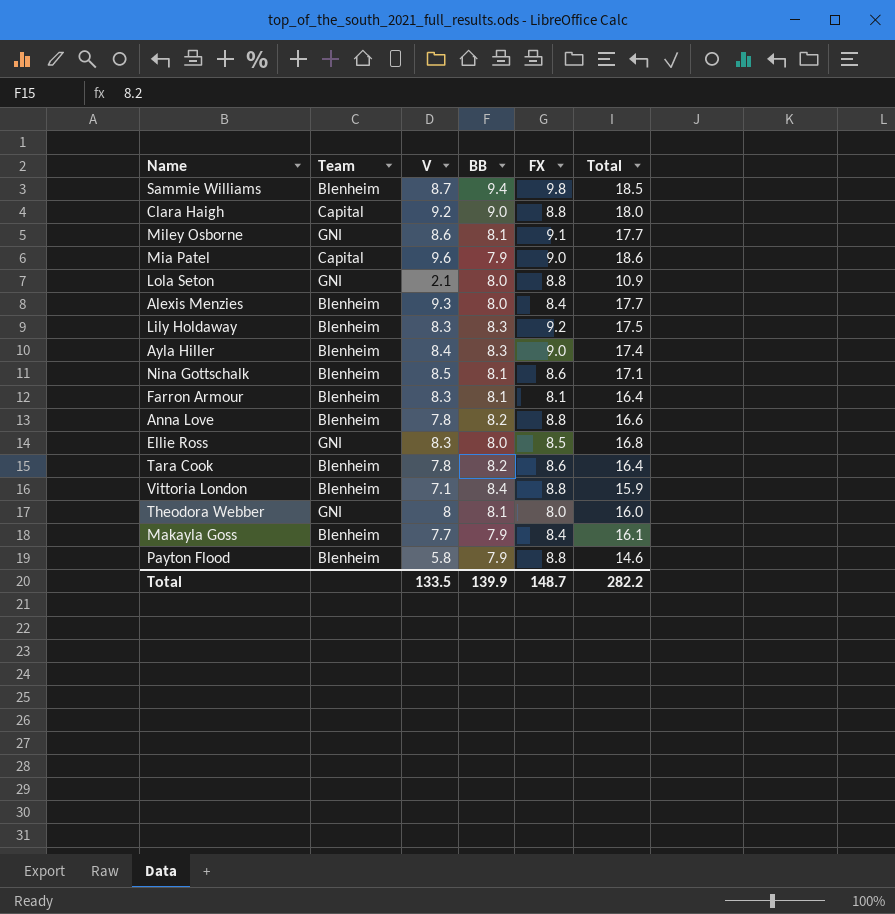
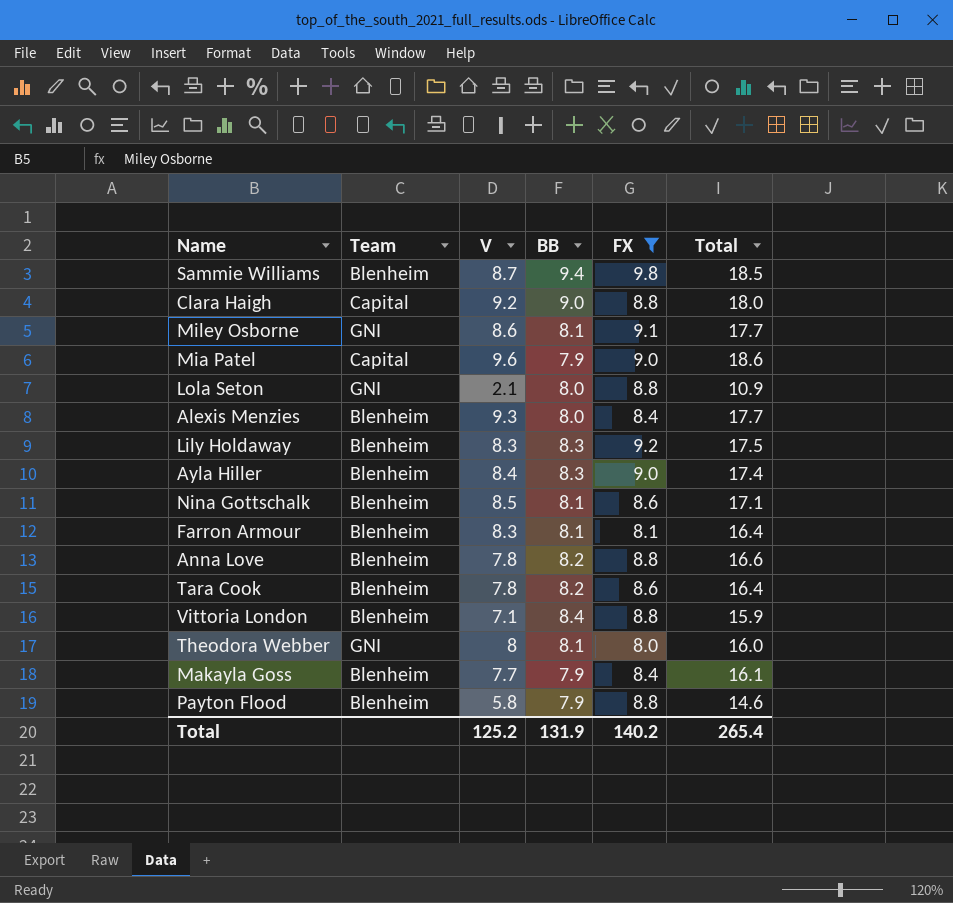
filter: none -> FX != 8.5
Total | V: 133.5 -> 125.2
Total | BB: 139.9 -> 131.9
Total | FX: 148.7 -> 140.2
Total | Total: 282.2 -> 265.4

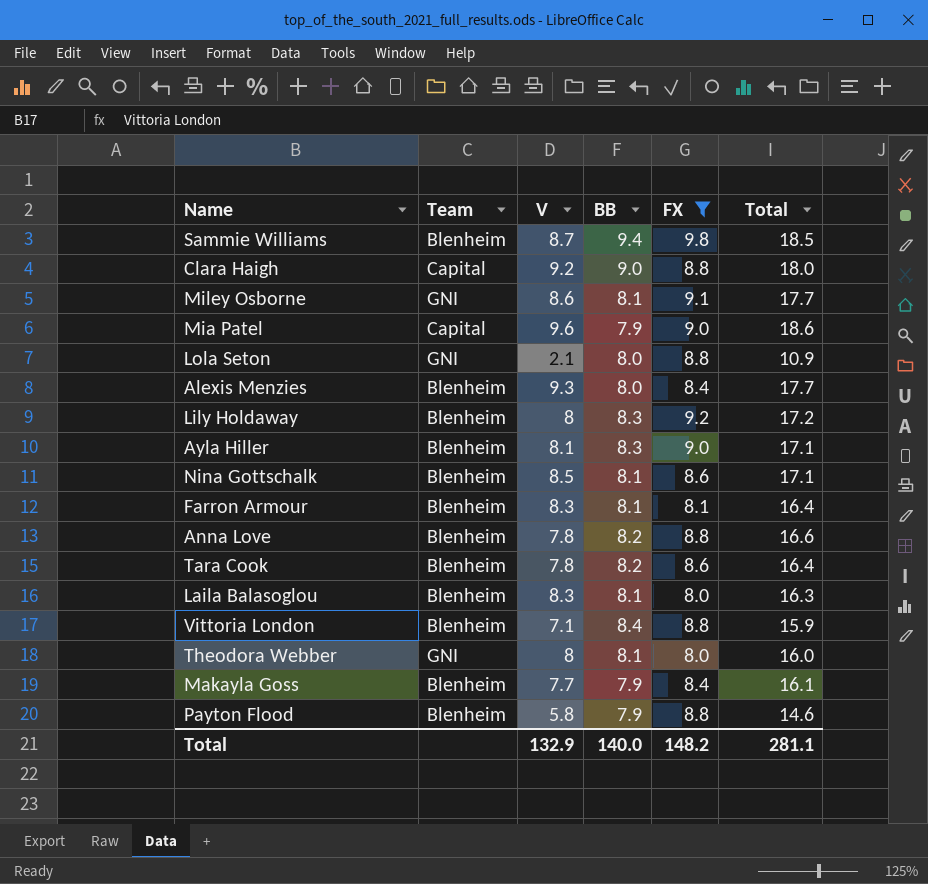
Lily Holdaway | V: 8.3 -> 8
Lily Holdaway | Total: 17.5 -> 17.2
Ayla Hiller | V: 8.4 -> 8.1
Ayla Hiller | Total: 17.4 -> 17.1
row Laila Balasoglou: none -> Blenheim | 8.3 | 8.1 | 8.0 | 16.3
Total | V: 125.2 -> 132.9
Total | BB: 131.9 -> 140.0
Total | FX: 140.2 -> 148.2
Total | Total: 265.4 -> 281.1

